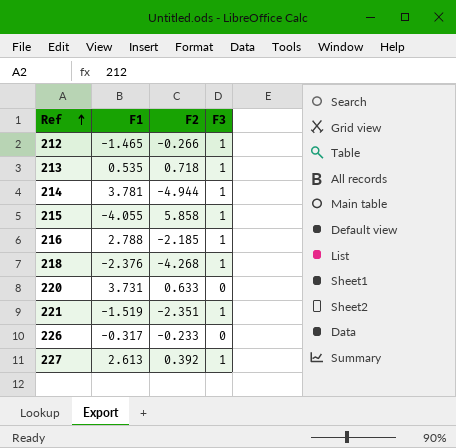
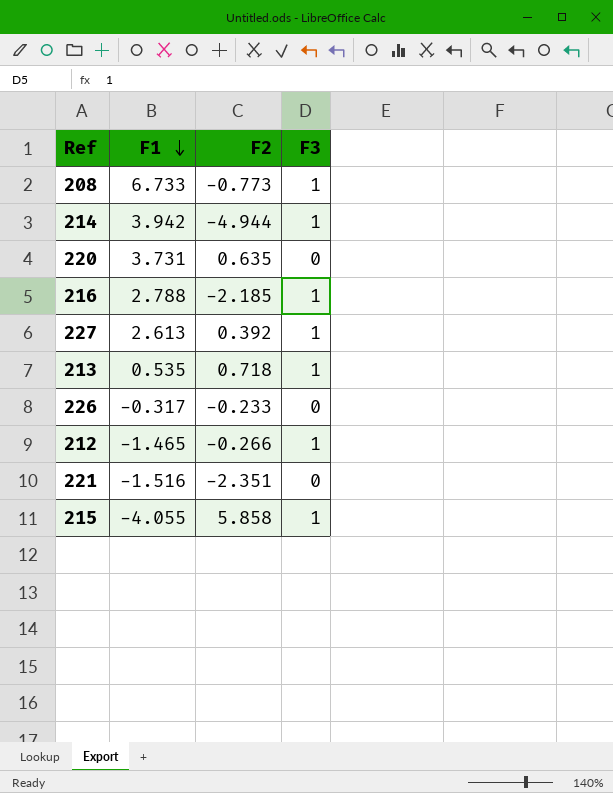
row order: Ref ascending -> F1 descending
row 218: -2.376 | -4.268 | 1 -> none
row 208: none -> 6.733 | -0.773 | 1
214 | F1: 3.781 -> 3.942
220 | F2: 0.633 -> 0.635
221 | F1: -1.519 -> -1.516
221 | F3: 1 -> 0

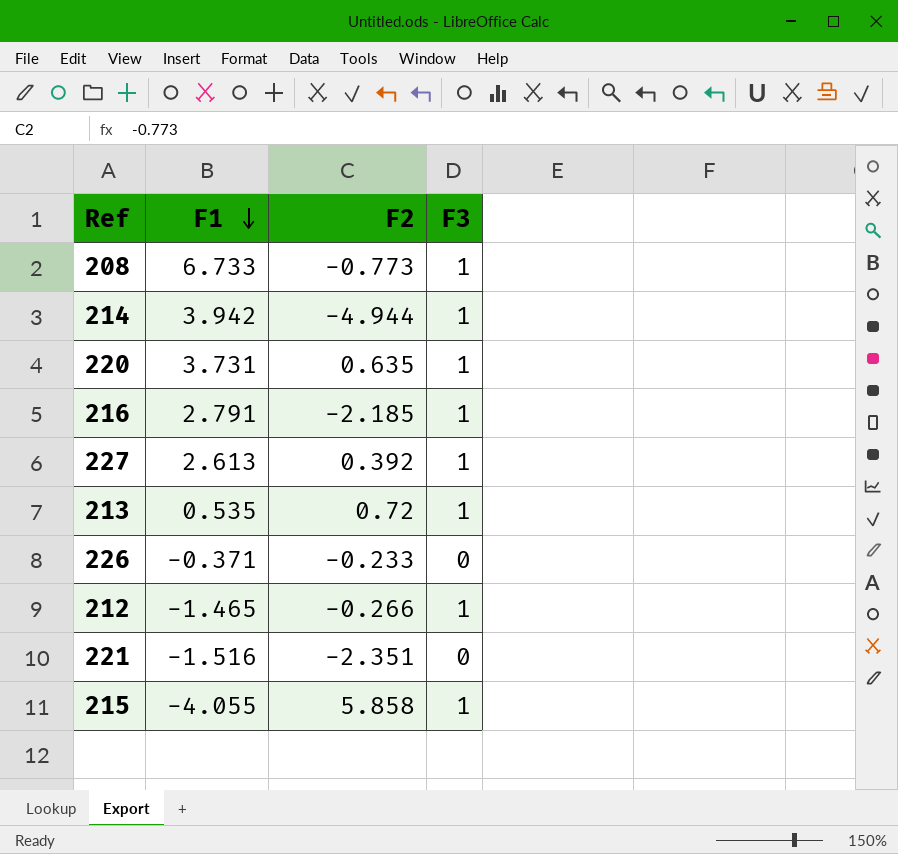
220 | F3: 0 -> 1
216 | F1: 2.788 -> 2.791
213 | F2: 0.718 -> 0.72
226 | F1: -0.317 -> -0.371

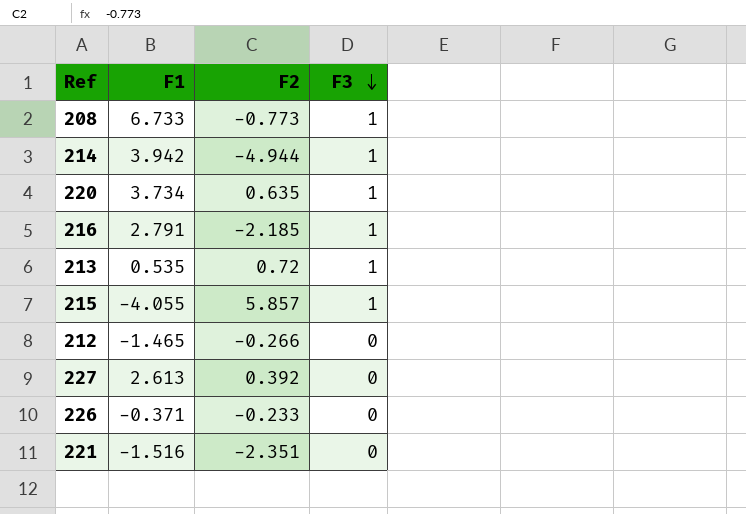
row order: F1 descending -> F3 descending
220 | F1: 3.731 -> 3.734
215 | F2: 5.858 -> 5.857
212 | F3: 1 -> 0
227 | F3: 1 -> 0

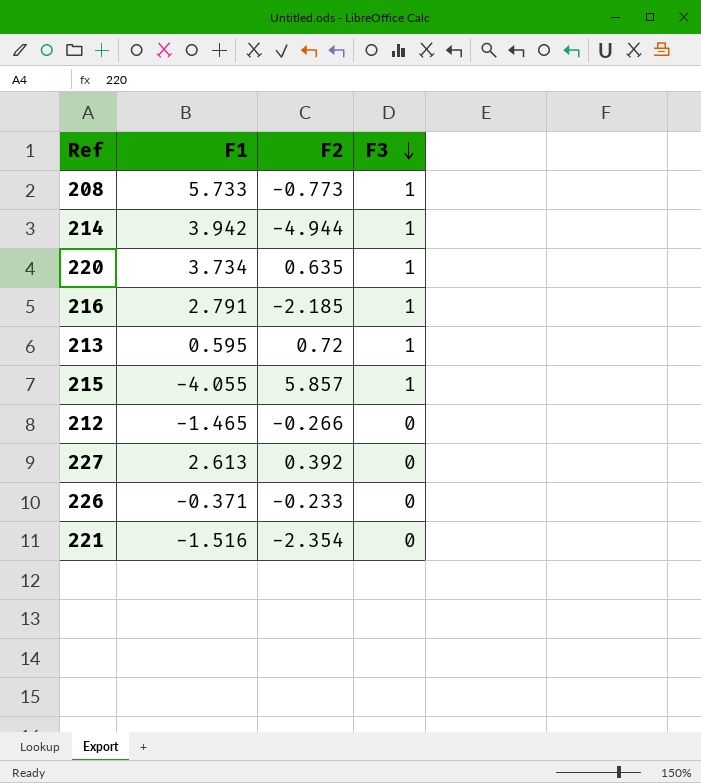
208 | F1: 6.733 -> 5.733
213 | F1: 0.535 -> 0.595
221 | F2: -2.351 -> -2.354

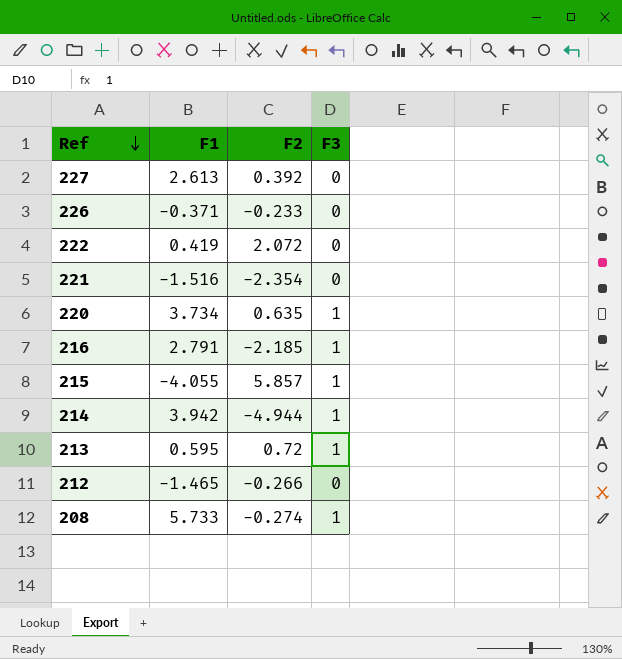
row order: F3 descending -> Ref descending
row 222: none -> 0.419 | 2.072 | 0
208 | F2: -0.773 -> -0.274

